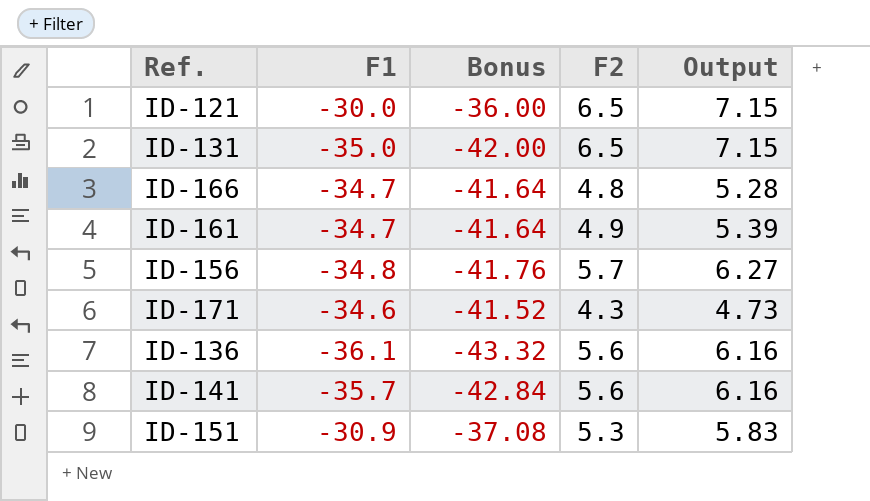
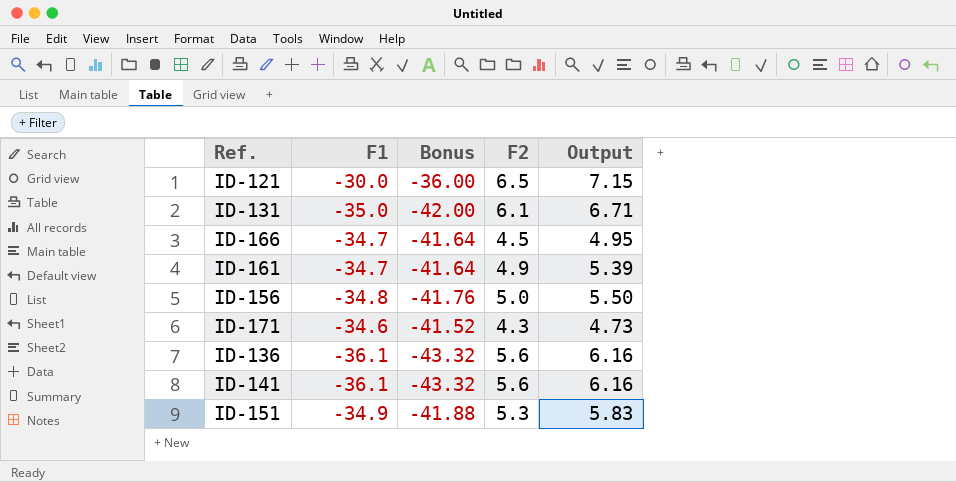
ID-131 | F2: 6.5 -> 6.1
ID-131 | Output: 7.15 -> 6.71
ID-166 | F2: 4.8 -> 4.5
ID-166 | Output: 5.28 -> 4.95
ID-156 | F2: 5.7 -> 5.0
ID-156 | Output: 6.27 -> 5.50
ID-141 | F1: -35.7 -> -36.1
ID-141 | Bonus: -42.84 -> -43.32
ID-151 | F1: -30.9 -> -34.9
ID-151 | Bonus: -37.08 -> -41.88

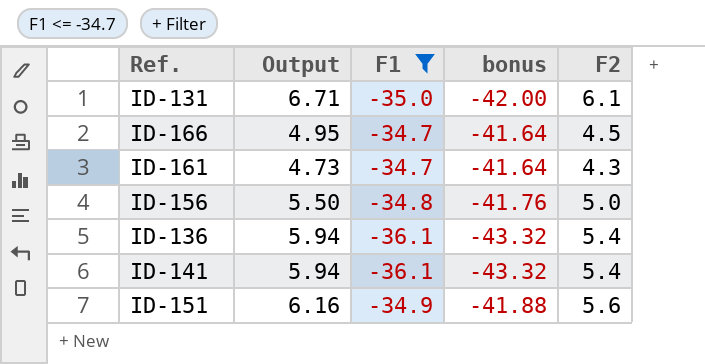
filter: none -> F1 <= -34.7
column Output | position: 5 -> 2
column name: Bonus -> bonus
ID-161 | Output: 5.39 -> 4.73
ID-161 | F2: 4.9 -> 4.3
ID-136 | Output: 6.16 -> 5.94
ID-136 | F2: 5.6 -> 5.4
ID-141 | Output: 6.16 -> 5.94
ID-141 | F2: 5.6 -> 5.4
ID-151 | Output: 5.83 -> 6.16
ID-151 | F2: 5.3 -> 5.6

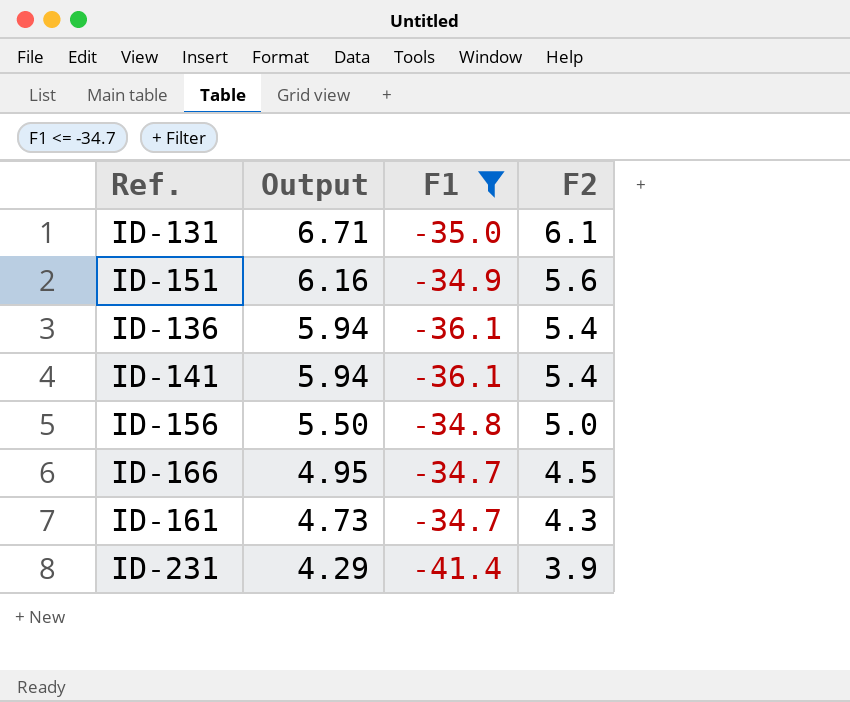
row order: none -> Output descending
column bonus | formula: [F1] * 1.2 -> none
row ID-231: none -> 4.29 | -41.4 | 3.9

